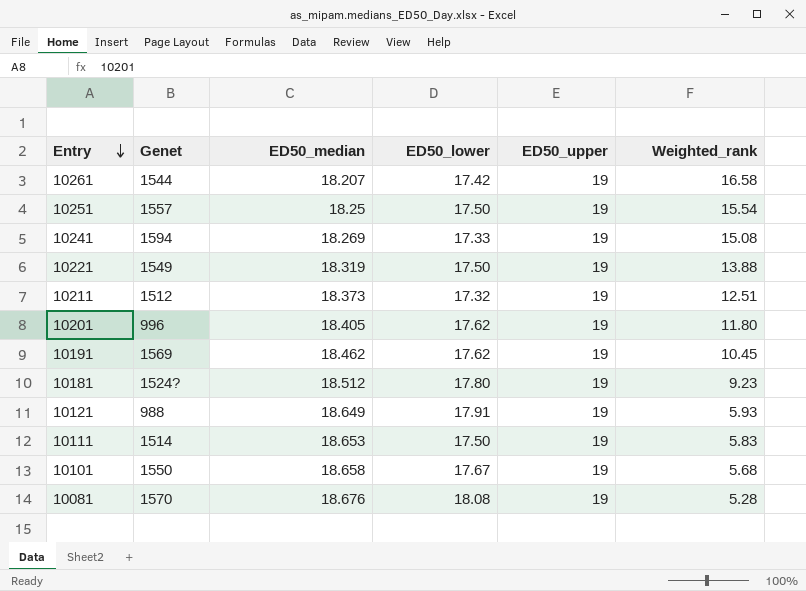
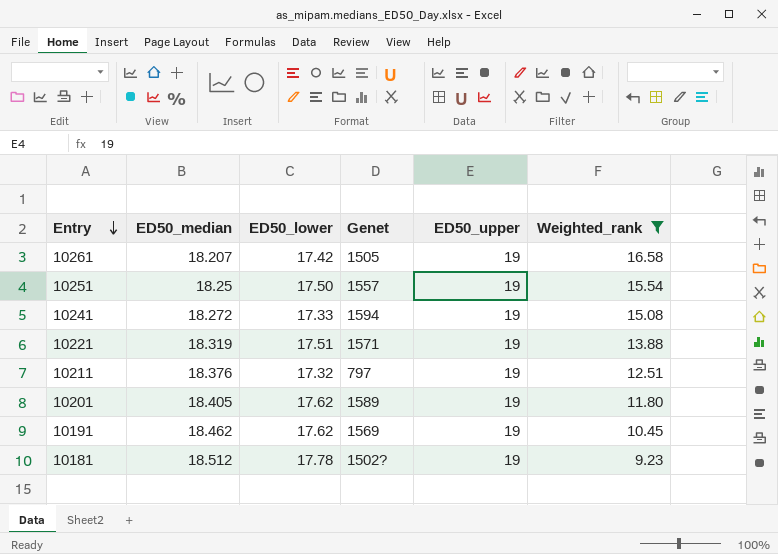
filter: none -> Weighted_rank >= 9.23
column Genet | position: 2 -> 4
10261 | Genet: 1544 -> 1505
10241 | ED50_median: 18.269 -> 18.272
10221 | ED50_lower: 17.50 -> 17.51
10221 | Genet: 1549 -> 1571
10211 | ED50_median: 18.373 -> 18.376
10211 | Genet: 1512 -> 797
10201 | Genet: 996 -> 1589
10181 | ED50_lower: 17.80 -> 17.78
10181 | Genet: 1524? -> 1502?

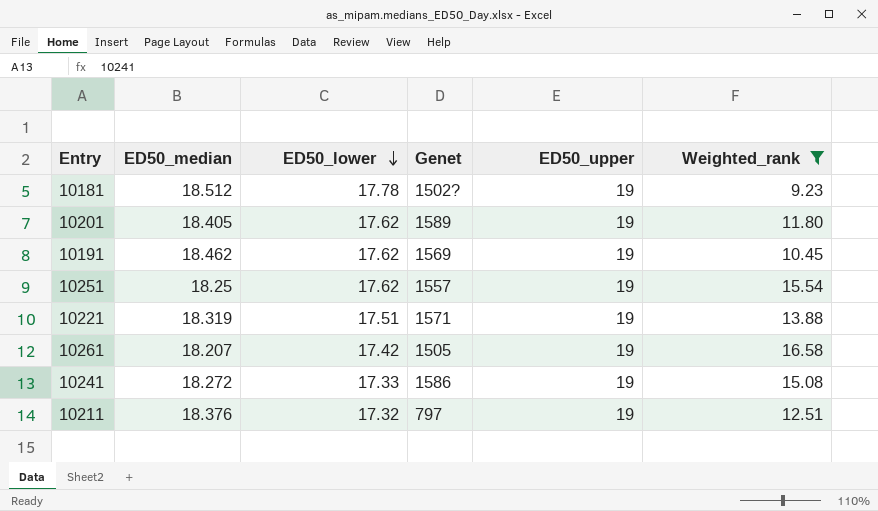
row order: Entry descending -> ED50_lower descending
10251 | ED50_lower: 17.50 -> 17.62
10241 | Genet: 1594 -> 1586

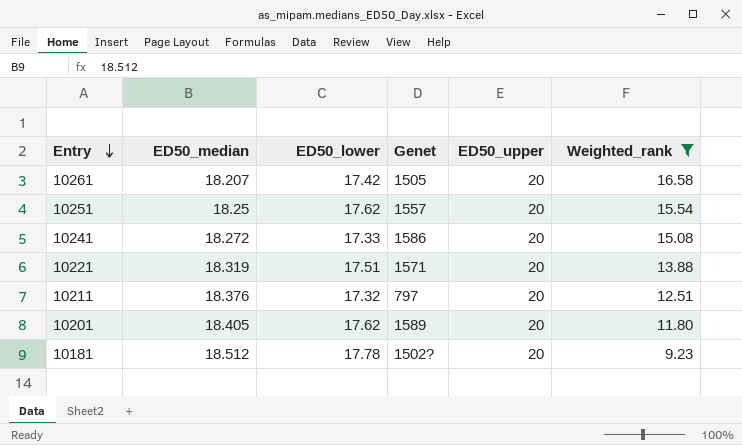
row order: ED50_lower descending -> Entry descending
row 10191: 18.462 | 17.62 | 1569 | 19 | 10.45 -> none
10261 | ED50_upper: 19 -> 20
10251 | ED50_upper: 19 -> 20
10241 | ED50_upper: 19 -> 20
10221 | ED50_upper: 19 -> 20
10211 | ED50_upper: 19 -> 20
10201 | ED50_upper: 19 -> 20
10181 | ED50_upper: 19 -> 20

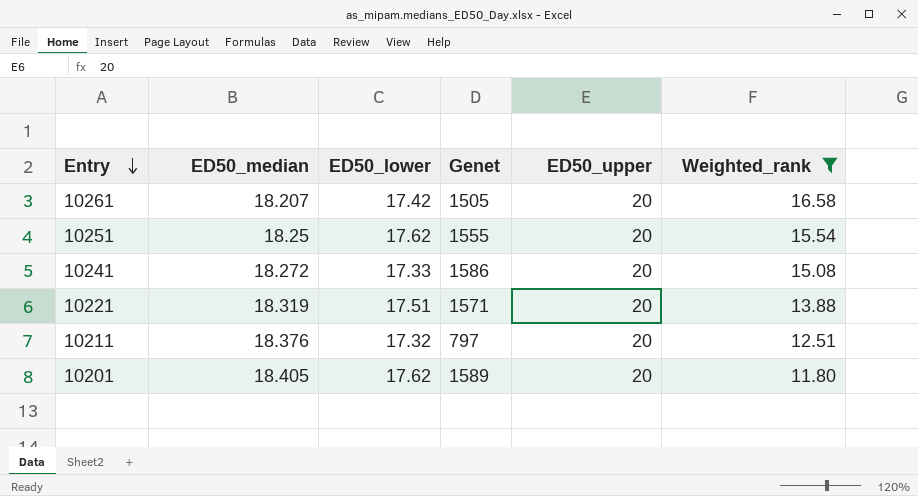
row 10181: 18.512 | 17.78 | 1502? | 20 | 9.23 -> none
10251 | Genet: 1557 -> 1555

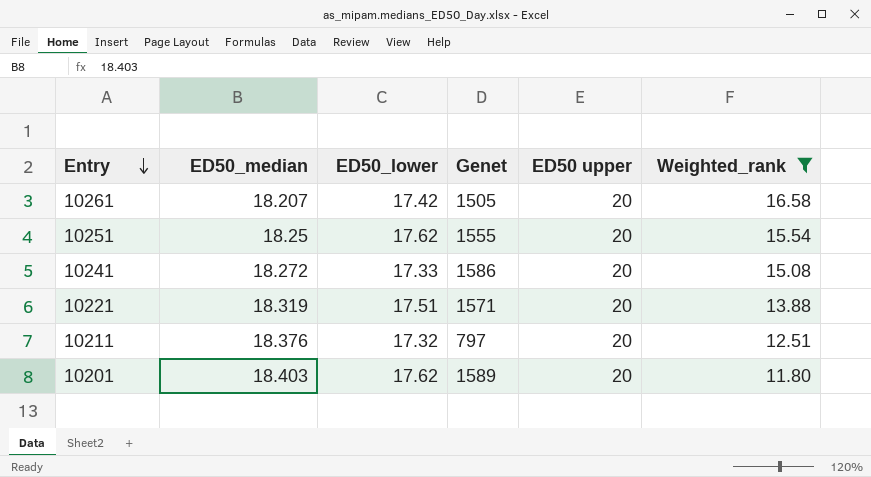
column name: ED50_upper -> ED50 upper
10201 | ED50_median: 18.405 -> 18.403

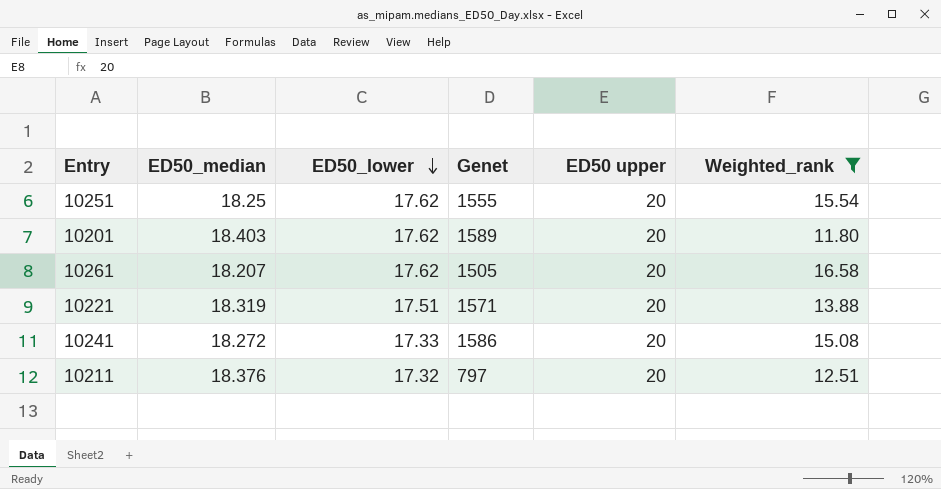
row order: Entry descending -> ED50_lower descending
10261 | ED50_lower: 17.42 -> 17.62

